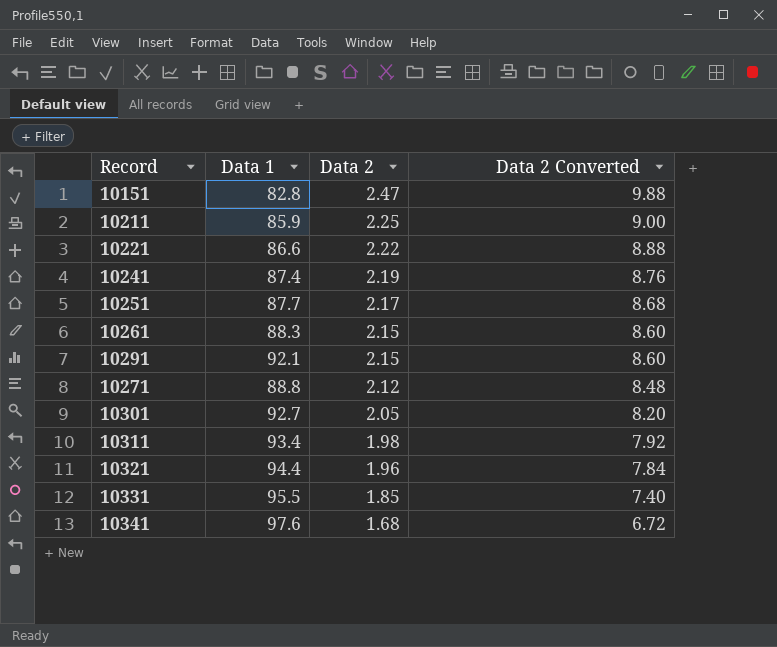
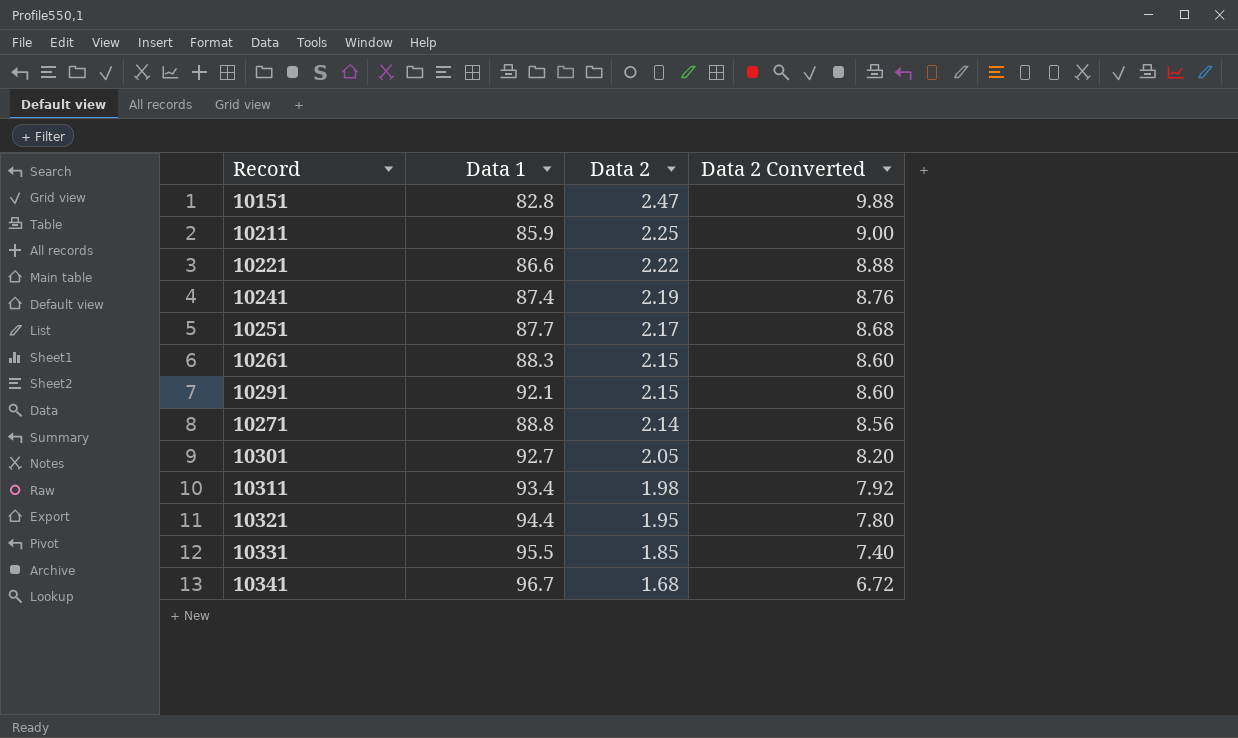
10271 | Data 2: 2.12 -> 2.14
10271 | Data 2 Converted: 8.48 -> 8.56
10321 | Data 2: 1.96 -> 1.95
10321 | Data 2 Converted: 7.84 -> 7.80
10341 | Data 1: 97.6 -> 96.7

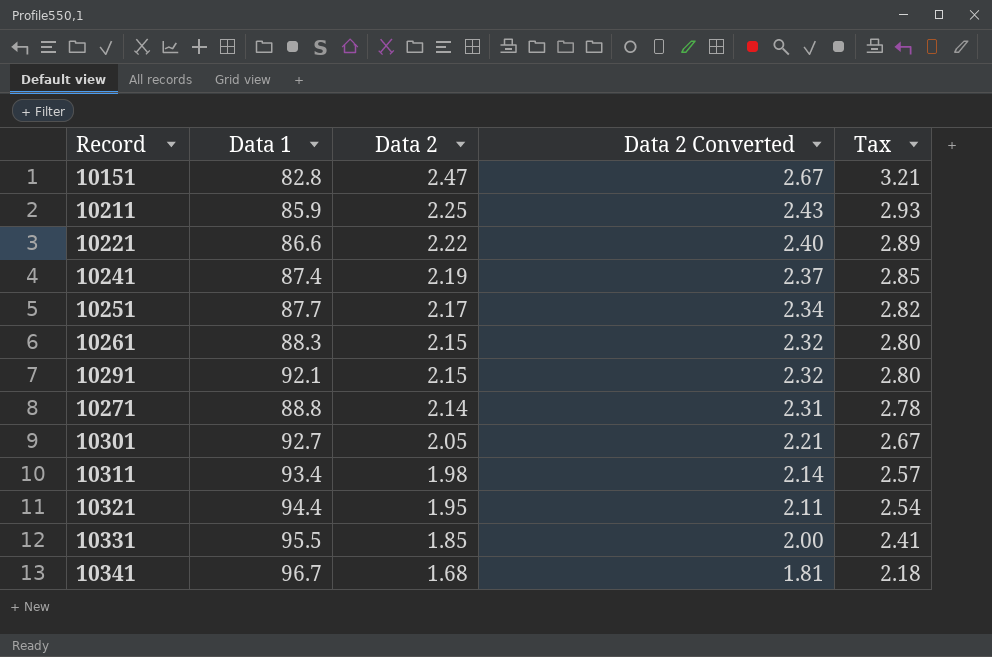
column Data 2 Converted | formula: [Data 2] * 4 -> [Data 2] * 1.08
column Tax | formula: none -> [Data 2] * 1.3

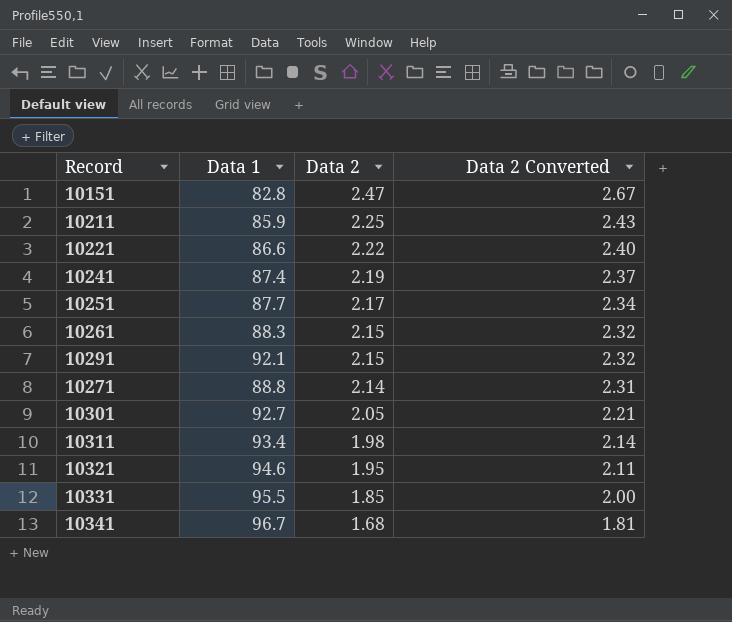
column Tax | formula: [Data 2] * 1.3 -> none
10321 | Data 1: 94.4 -> 94.6

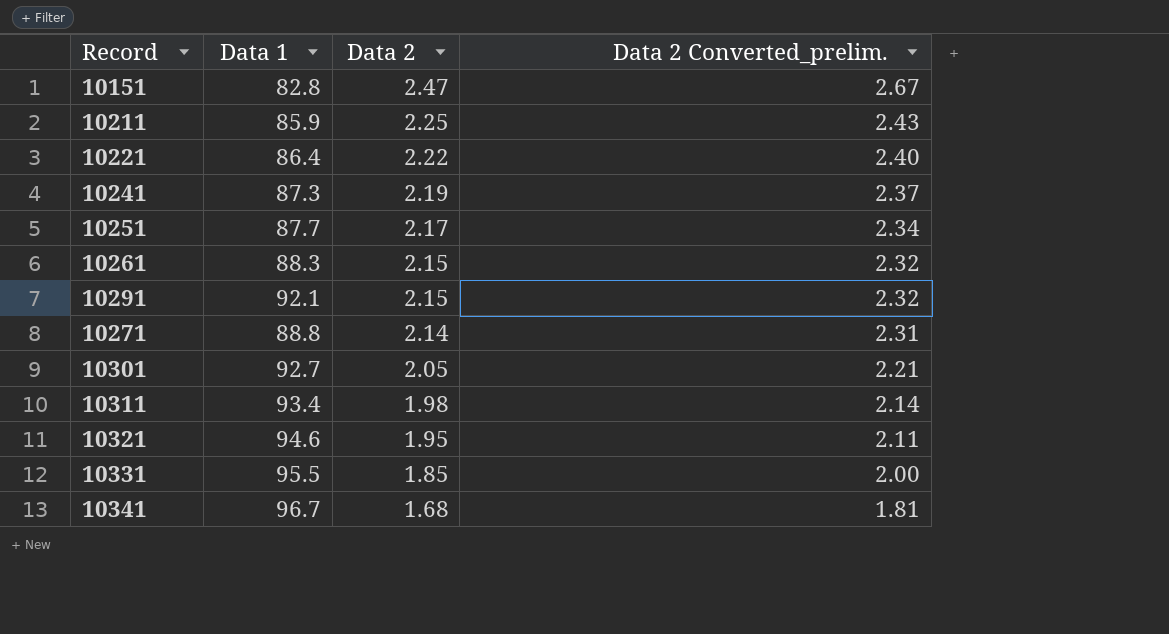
column name: Data 2 Converted -> Data 2 Converted_prelim.
10221 | Data 1: 86.6 -> 86.4
10241 | Data 1: 87.4 -> 87.3

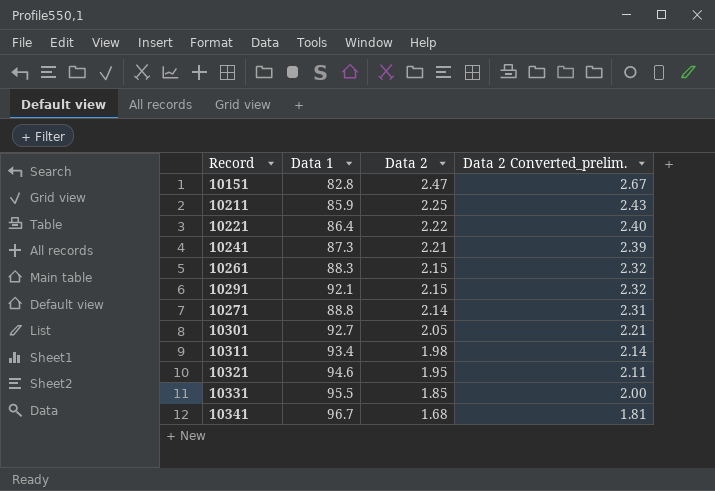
row 10251: 87.7 | 2.17 | 2.34 -> none
10241 | Data 2: 2.19 -> 2.21
10241 | Data 2 Converted_prelim.: 2.37 -> 2.39

